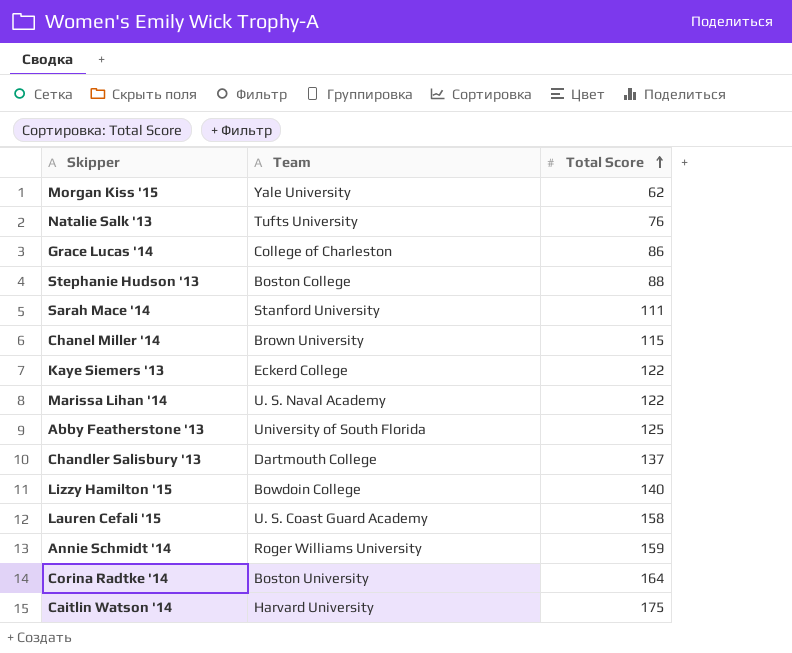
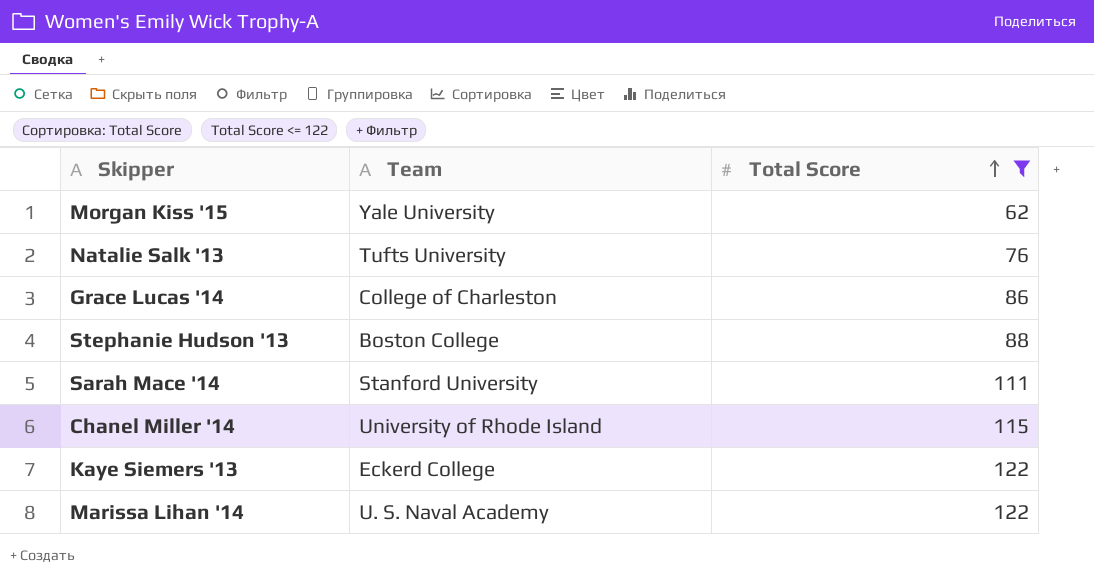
filter: none -> Total Score <= 122
Chanel Miller '14 | Team: Brown University -> University of Rhode Island

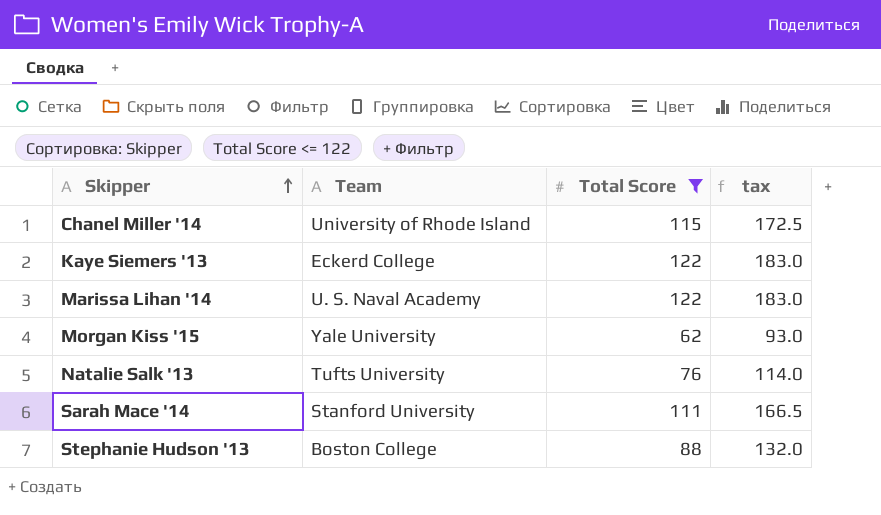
row order: Total Score ascending -> Skipper ascending
column tax | formula: none -> [Total Score] * 1.5
row Grace Lucas '14: College of Charleston | 86 -> none

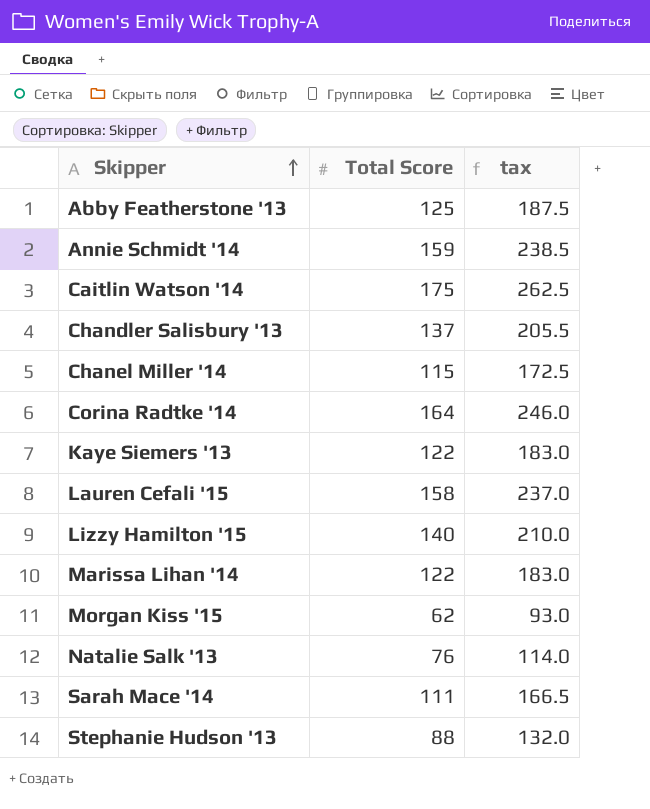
filter: Total Score <= 122 -> none
column Team | position: 2 -> none

